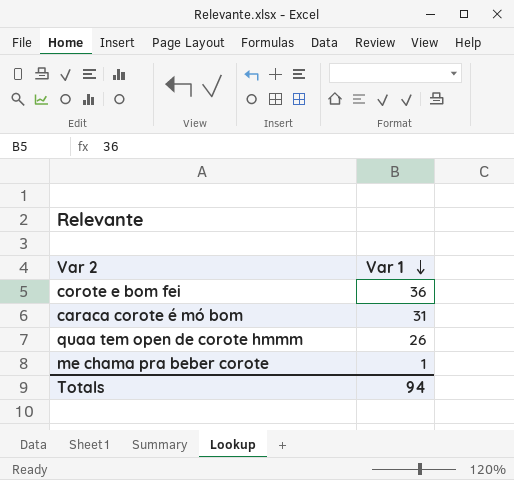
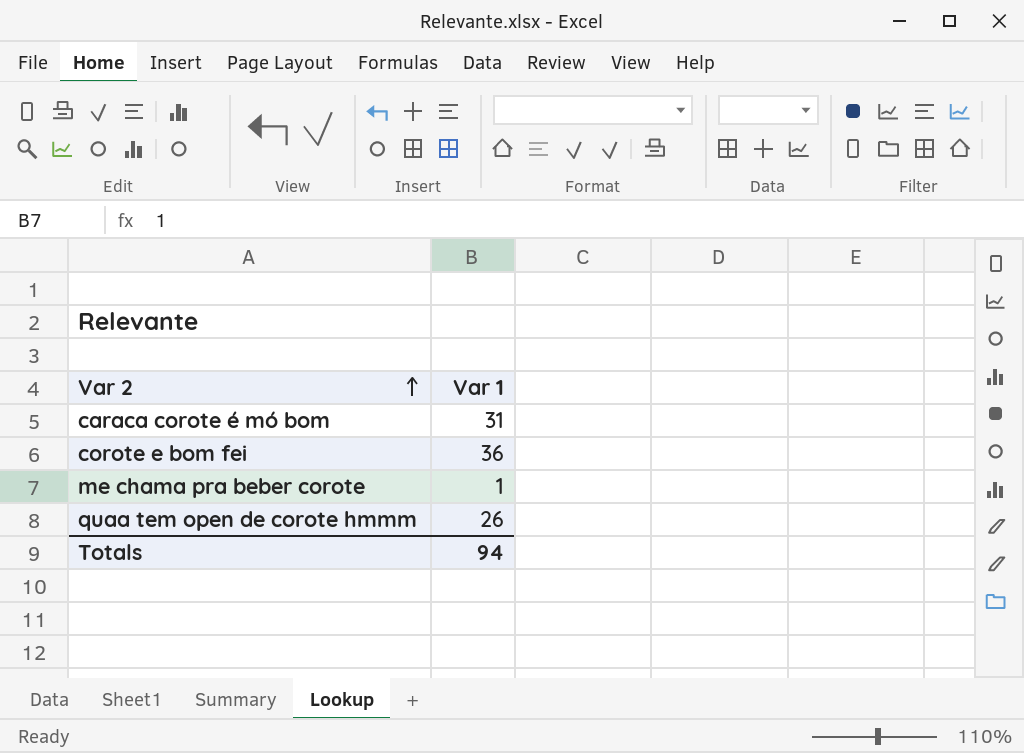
row order: Var 1 descending -> Var 2 ascending

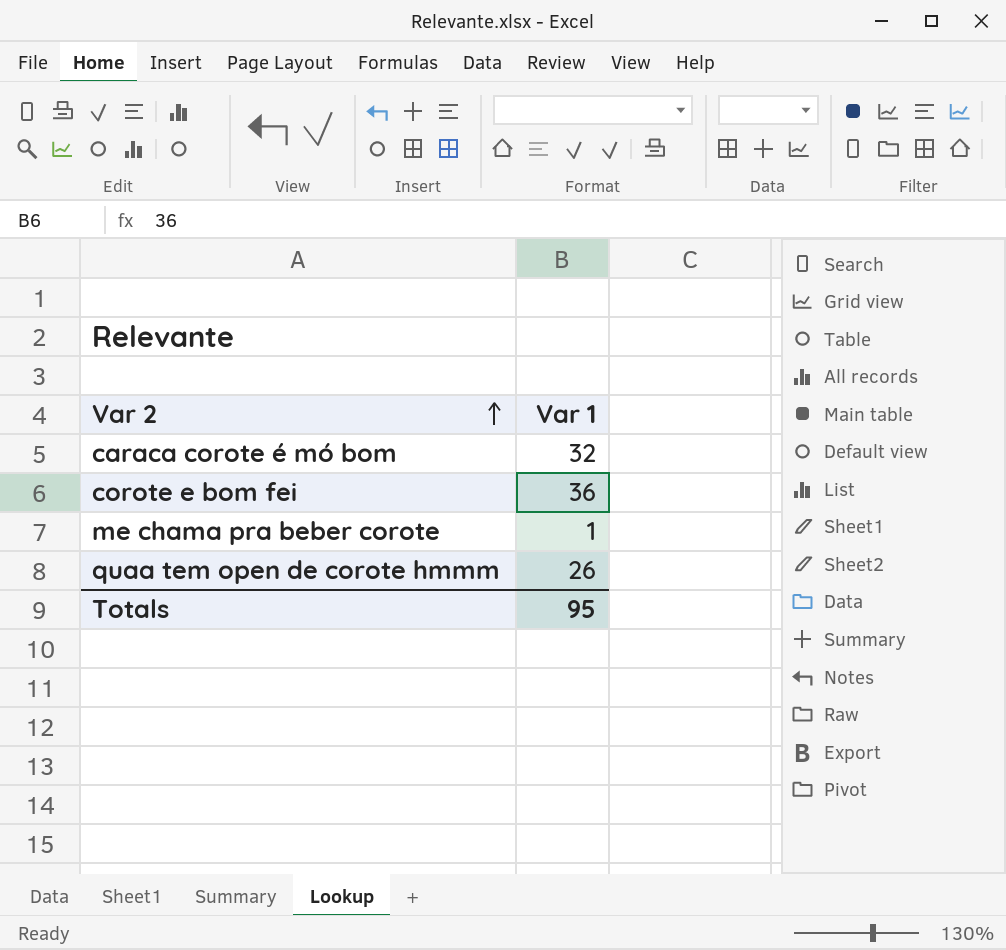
caraca corote é mó bom | Var 1: 31 -> 32
Totals | Var 1: 94 -> 95

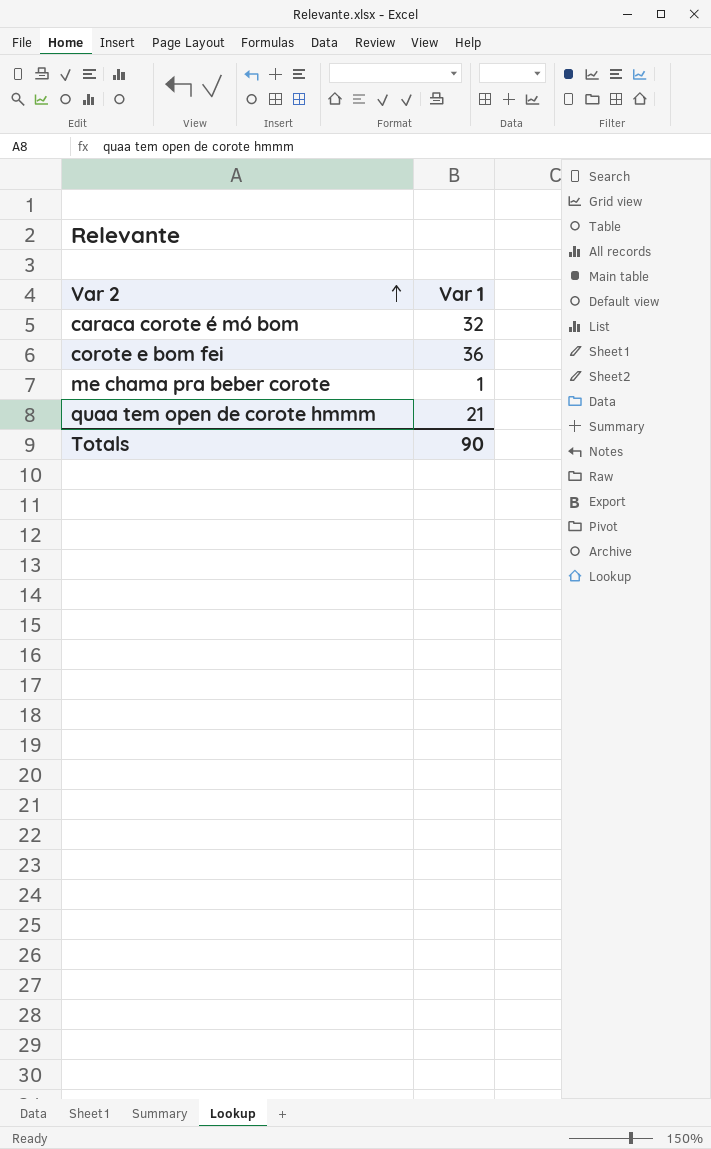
quaa tem open de corote hmmm | Var 1: 26 -> 21
Totals | Var 1: 95 -> 90

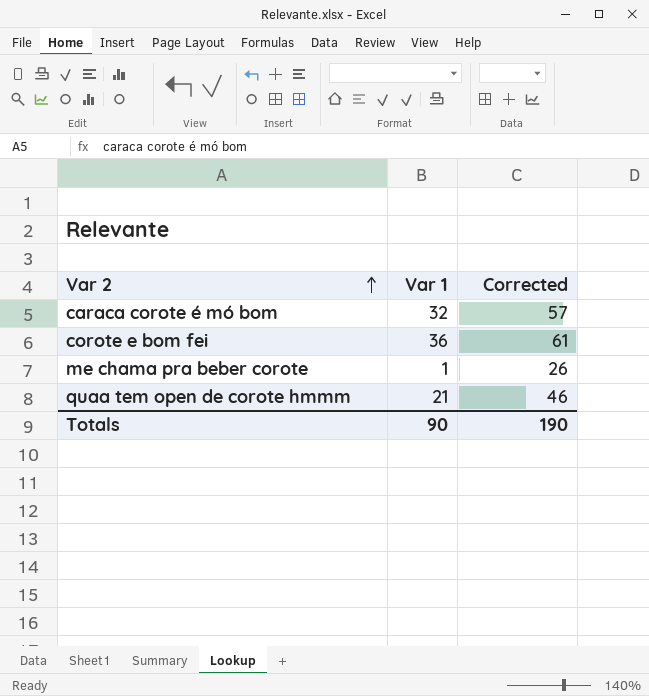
column Corrected | formula: none -> [Var 1] + 25

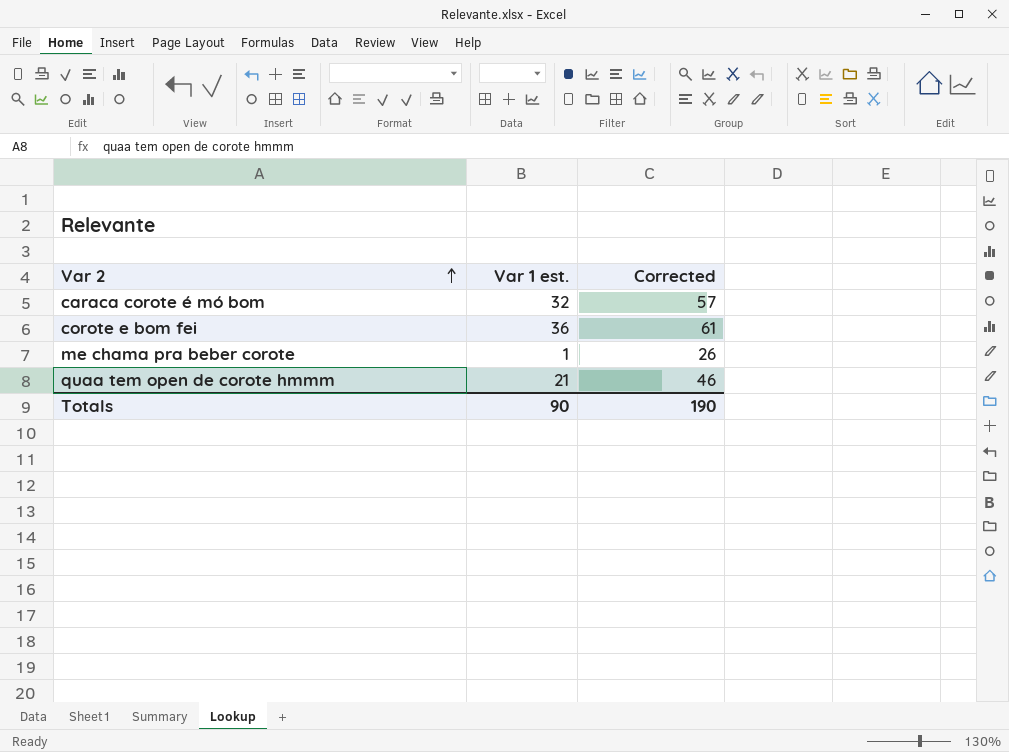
column name: Var 1 -> Var 1 est.

